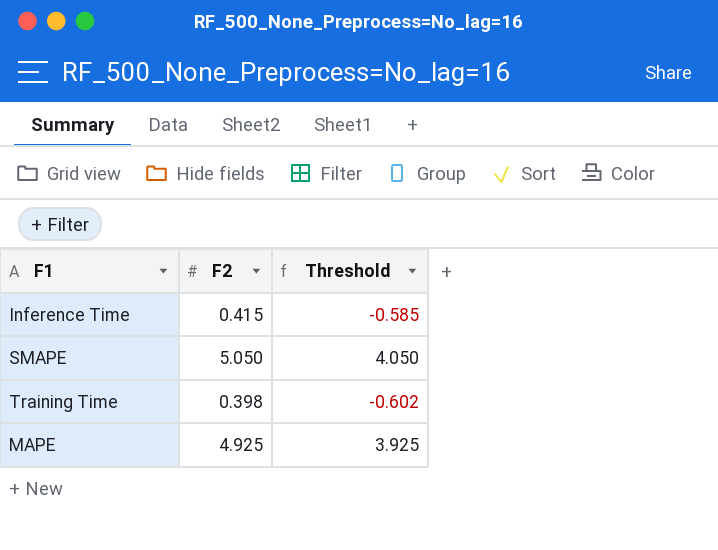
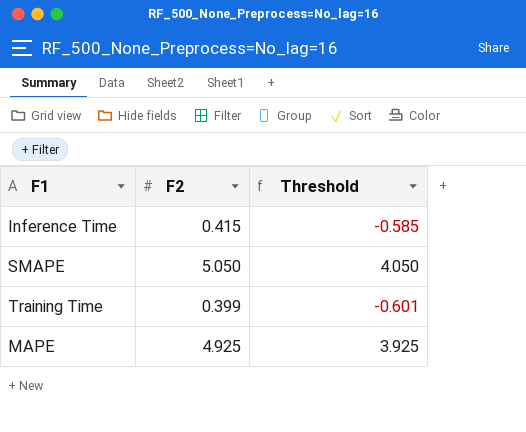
Training Time | F2: 0.398 -> 0.399
Training Time | Threshold: -0.602 -> -0.601

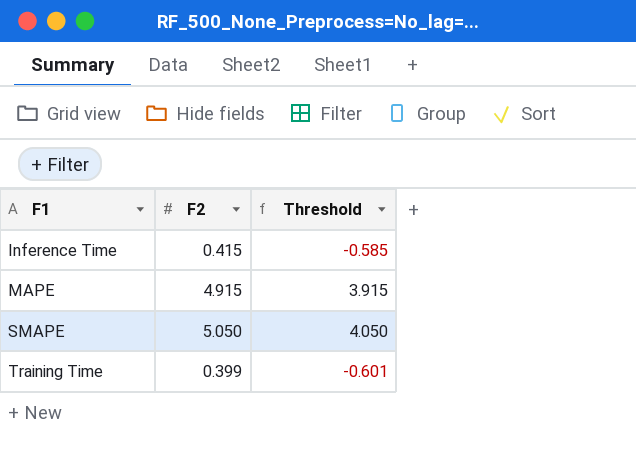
row order: none -> F1 ascending
MAPE | F2: 4.925 -> 4.915
MAPE | Threshold: 3.925 -> 3.915

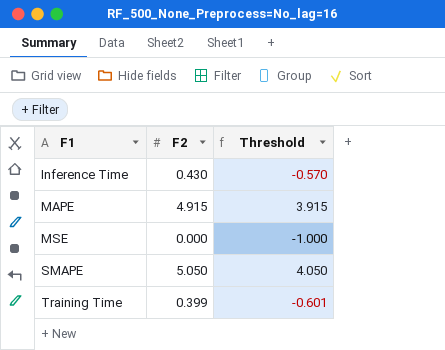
Inference Time | F2: 0.415 -> 0.430
Inference Time | Threshold: -0.585 -> -0.570
row MSE: none -> 0.000 | -1.000

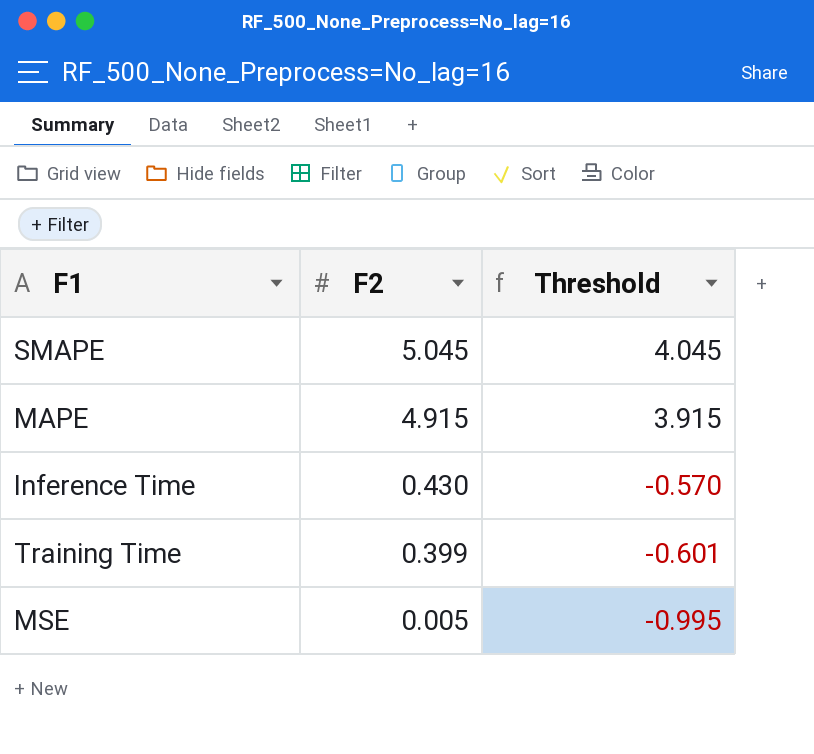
row order: F1 ascending -> F2 descending
SMAPE | F2: 5.050 -> 5.045
SMAPE | Threshold: 4.050 -> 4.045
MSE | F2: 0.000 -> 0.005
MSE | Threshold: -1.000 -> -0.995

